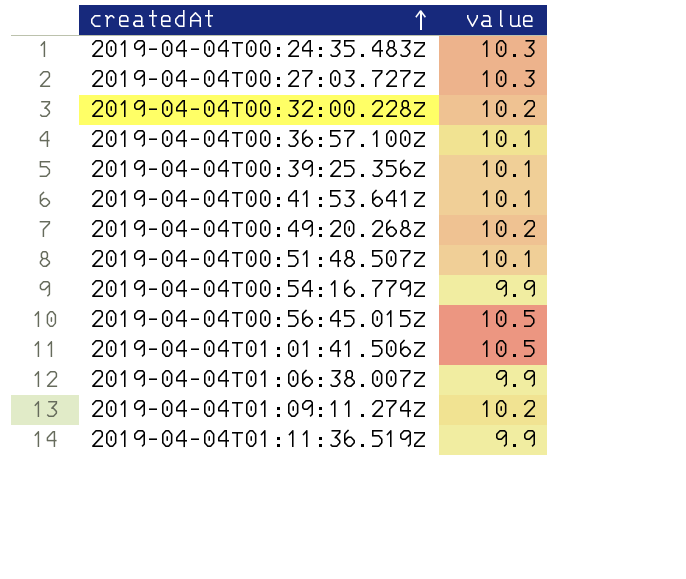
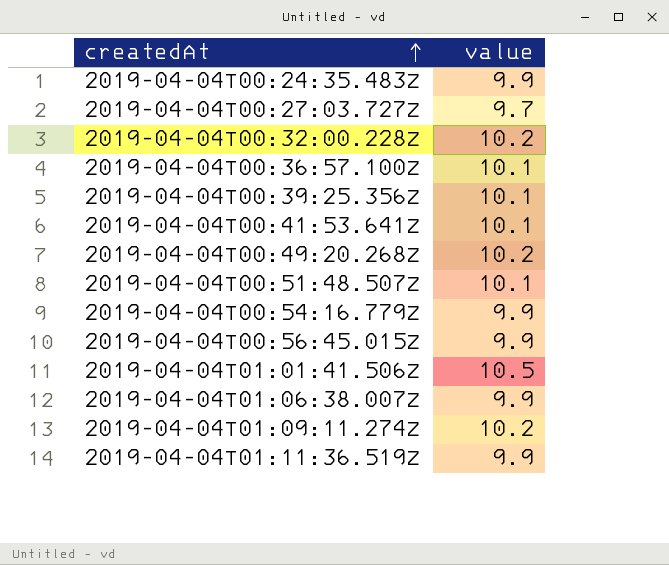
2019-04-04T00:24:35.483Z | value: 10.3 -> 9.9
2019-04-04T00:27:03.727Z | value: 10.3 -> 9.7
2019-04-04T00:56:45.015Z | value: 10.5 -> 9.9

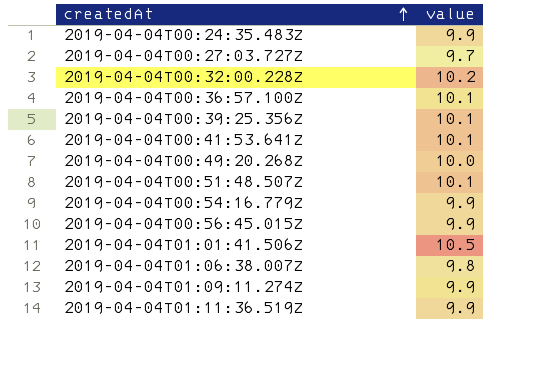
2019-04-04T00:49:20.268Z | value: 10.2 -> 10.0
2019-04-04T01:06:38.007Z | value: 9.9 -> 9.8
2019-04-04T01:09:11.274Z | value: 10.2 -> 9.9

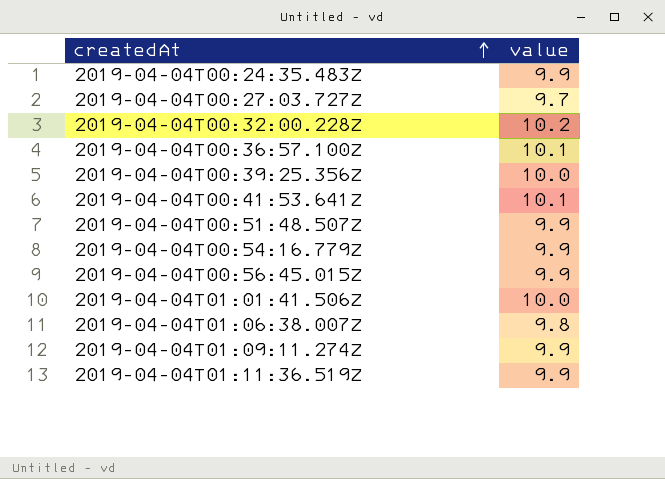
row 2019-04-04T00:49:20.268Z: 10.0 -> none
2019-04-04T00:39:25.356Z | value: 10.1 -> 10.0
2019-04-04T00:51:48.507Z | value: 10.1 -> 9.9
2019-04-04T01:01:41.506Z | value: 10.5 -> 10.0

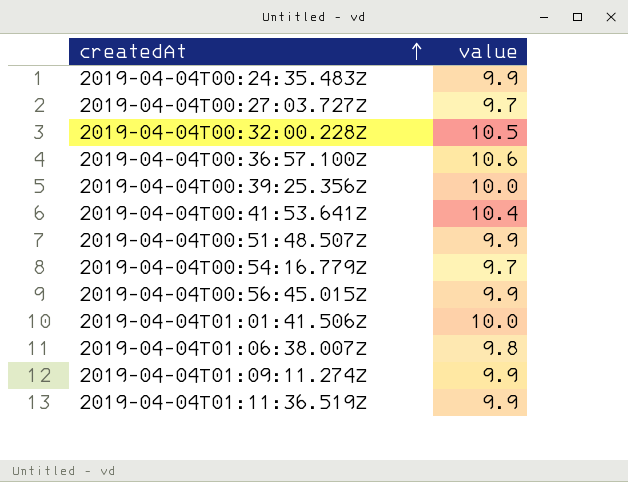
2019-04-04T00:32:00.228Z | value: 10.2 -> 10.5
2019-04-04T00:36:57.100Z | value: 10.1 -> 10.6
2019-04-04T00:41:53.641Z | value: 10.1 -> 10.4
2019-04-04T00:54:16.779Z | value: 9.9 -> 9.7

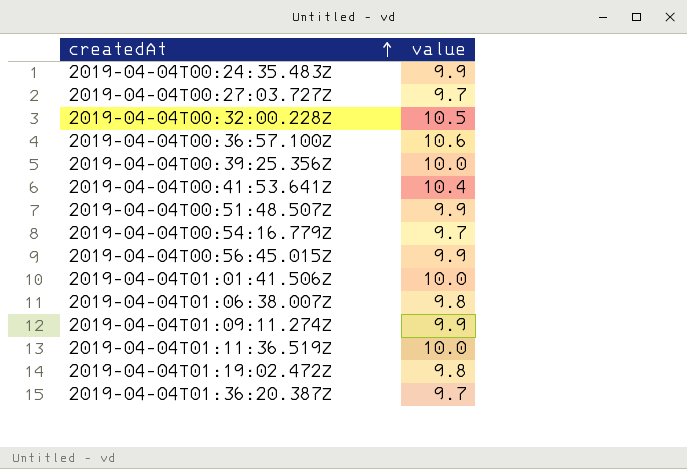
2019-04-04T01:11:36.519Z | value: 9.9 -> 10.0
row 2019-04-04T01:19:02.472Z: none -> 9.8
row 2019-04-04T01:36:20.387Z: none -> 9.7

